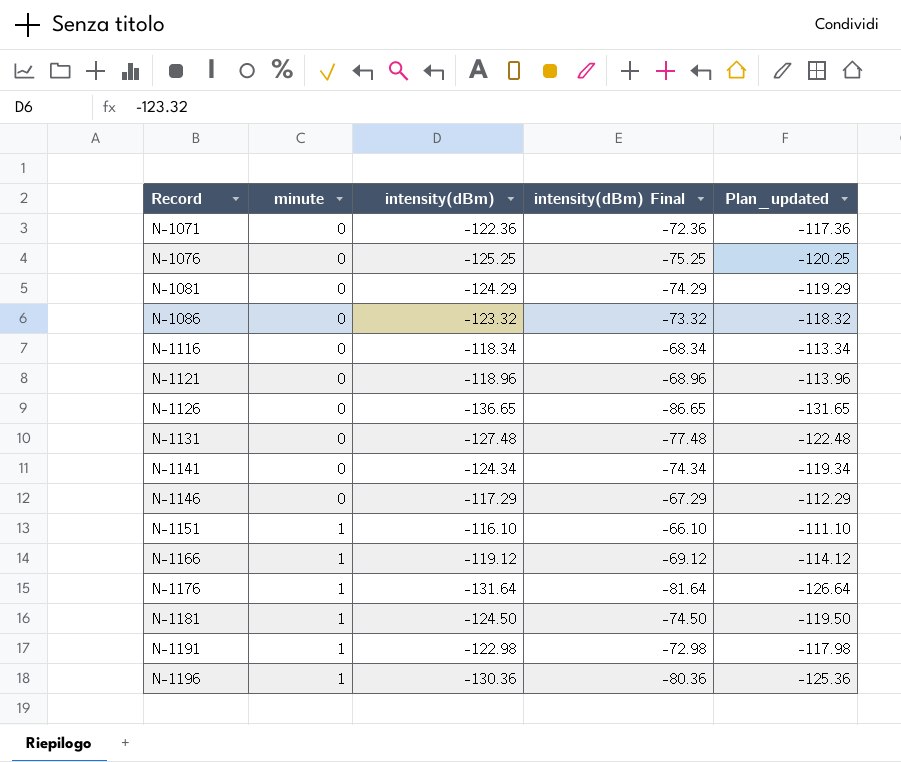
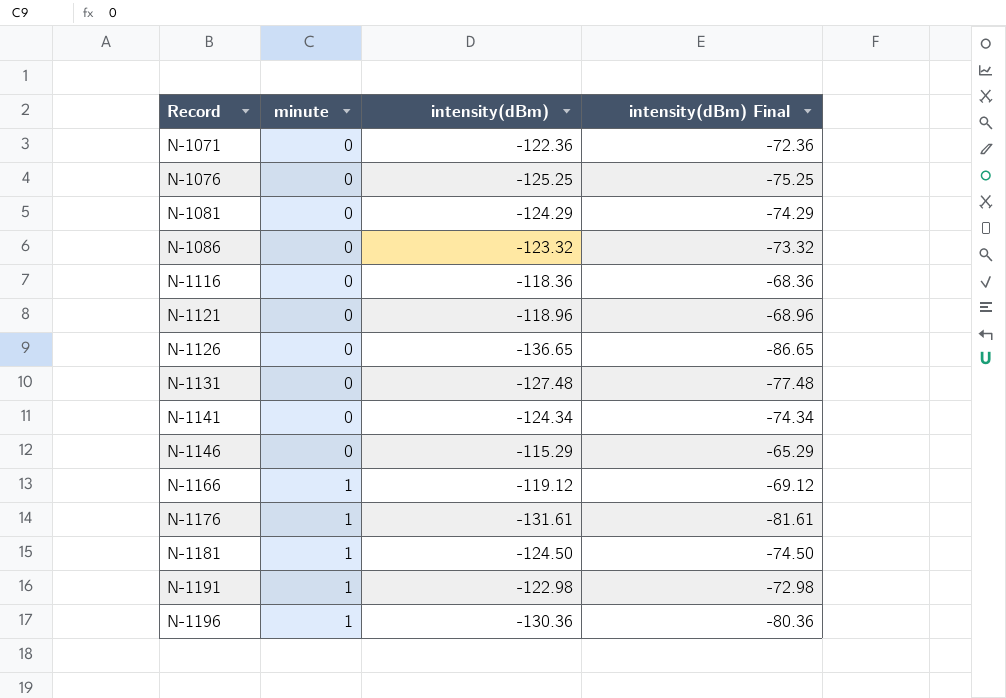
column Plan_updated | formula: [intensity(dBm)] + 5 -> none
row N-1151: 1 | -116.10 | -66.10 | -111.10 -> none
N-1116 | intensity(dBm): -118.34 -> -118.36
N-1116 | intensity(dBm) Final: -68.34 -> -68.36
N-1146 | intensity(dBm): -117.29 -> -115.29
N-1146 | intensity(dBm) Final: -67.29 -> -65.29
N-1176 | intensity(dBm): -131.64 -> -131.61
N-1176 | intensity(dBm) Final: -81.64 -> -81.61

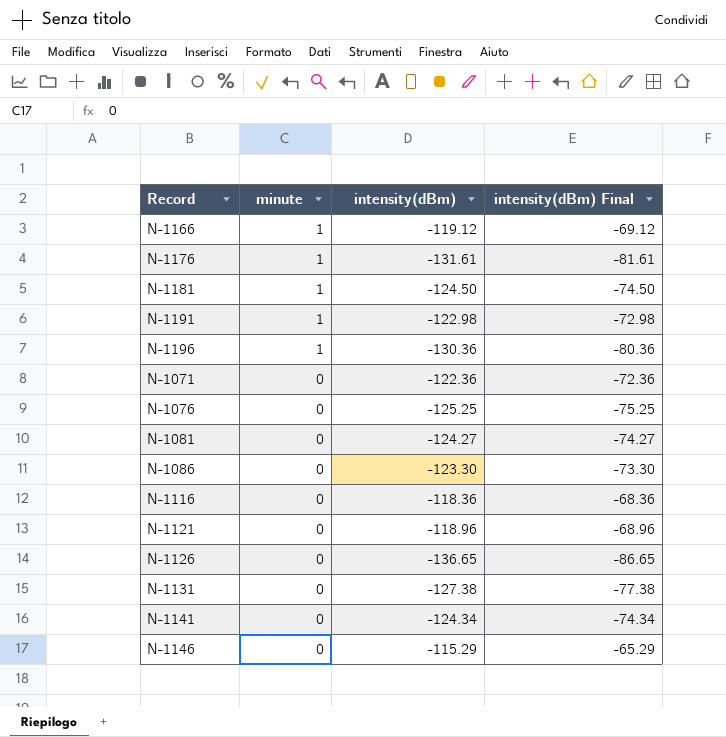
row order: Record ascending -> minute descending
N-1081 | intensity(dBm): -124.29 -> -124.27
N-1081 | intensity(dBm) Final: -74.29 -> -74.27
N-1086 | intensity(dBm): -123.32 -> -123.30
N-1086 | intensity(dBm) Final: -73.32 -> -73.30
N-1131 | intensity(dBm): -127.48 -> -127.38
N-1131 | intensity(dBm) Final: -77.48 -> -77.38

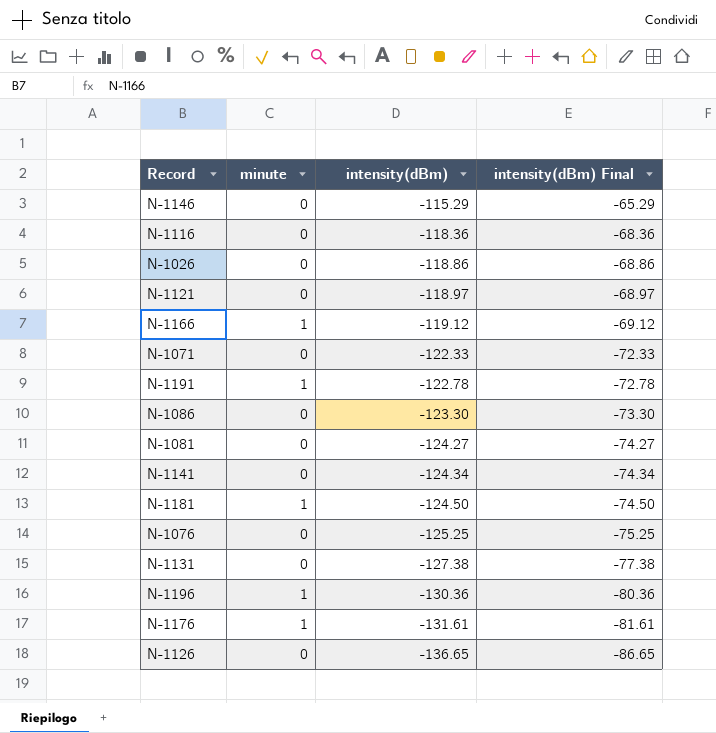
row order: minute descending -> intensity(dBm) descending
row N-1026: none -> 0 | -118.86 | -68.86
N-1121 | intensity(dBm): -118.96 -> -118.97
N-1121 | intensity(dBm) Final: -68.96 -> -68.97
N-1071 | intensity(dBm): -122.36 -> -122.33
N-1071 | intensity(dBm) Final: -72.36 -> -72.33
N-1191 | intensity(dBm): -122.98 -> -122.78
N-1191 | intensity(dBm) Final: -72.98 -> -72.78

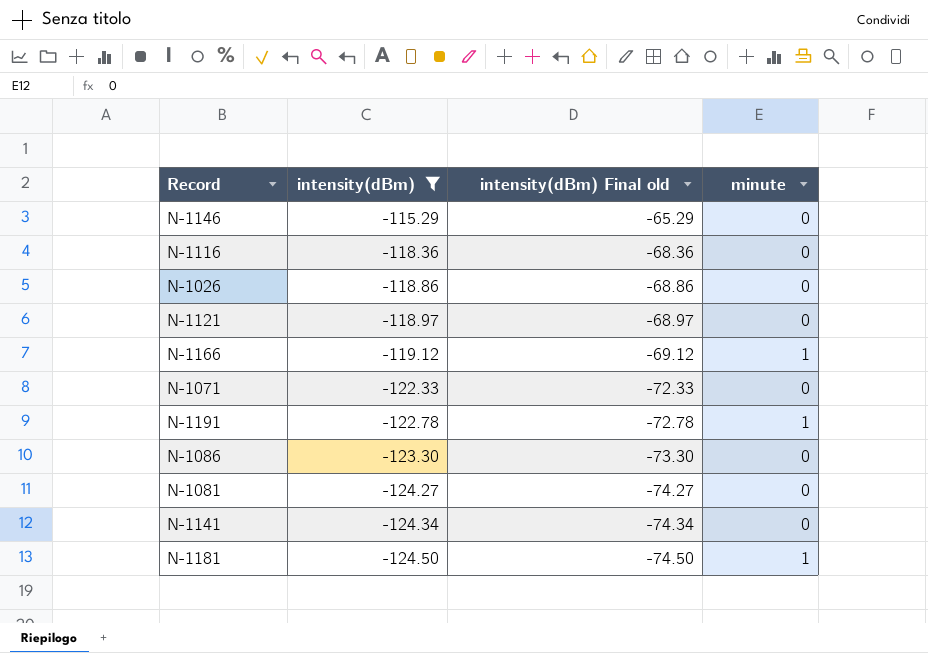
filter: none -> intensity(dBm) >= -124.50
column name: intensity(dBm) Final -> intensity(dBm) Final old
column minute | position: 2 -> 4

